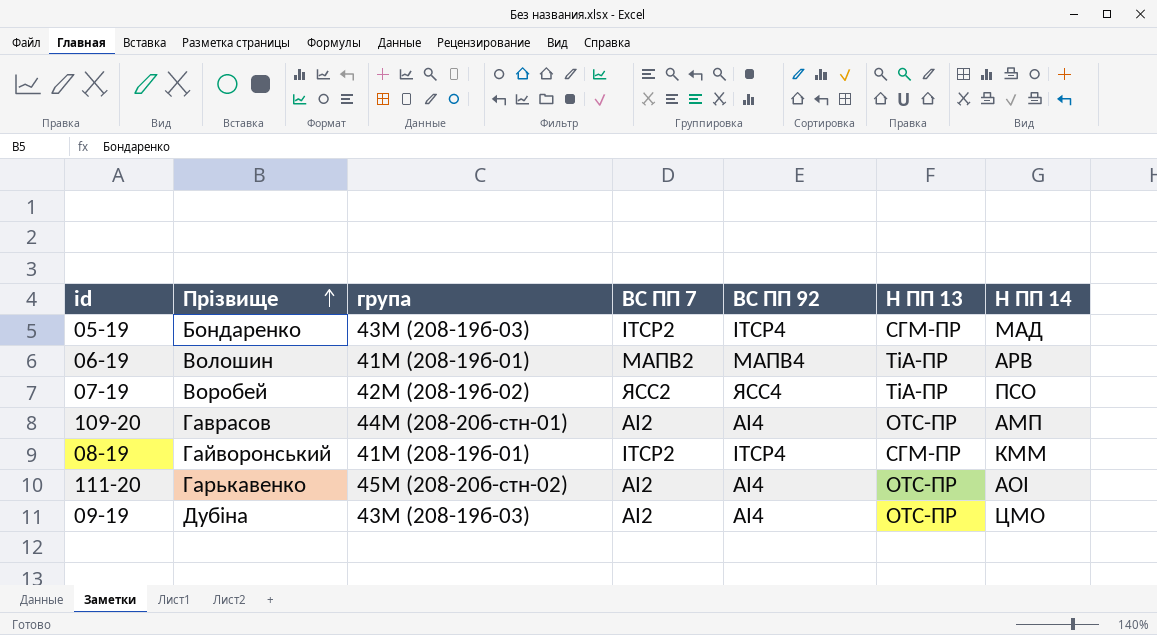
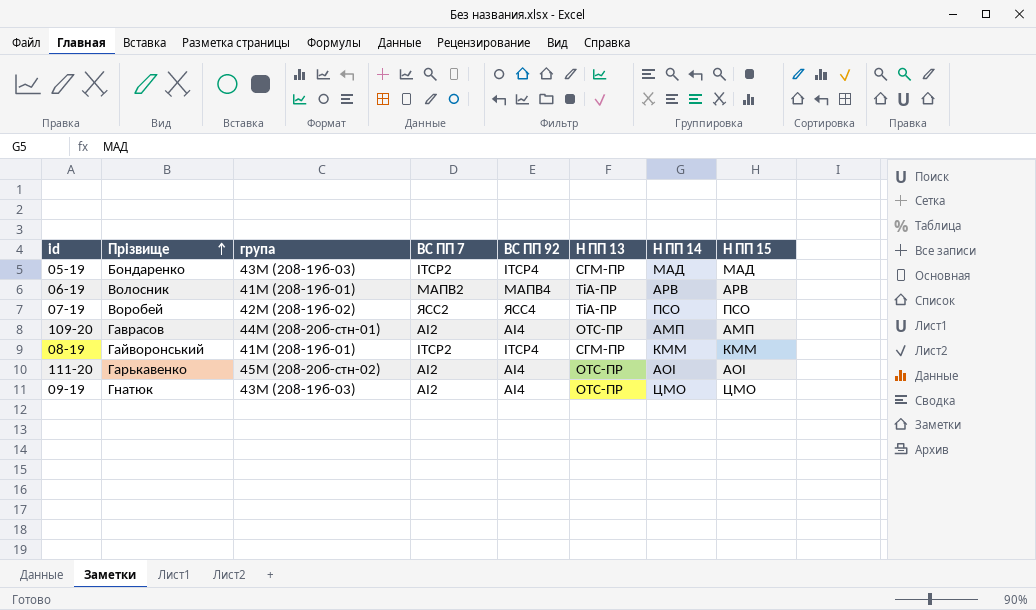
column Н ПП 15 | position: none -> 8
06-19 | Прізвище: Волошин -> Волосник
09-19 | Прізвище: Дубіна -> Гнатюк

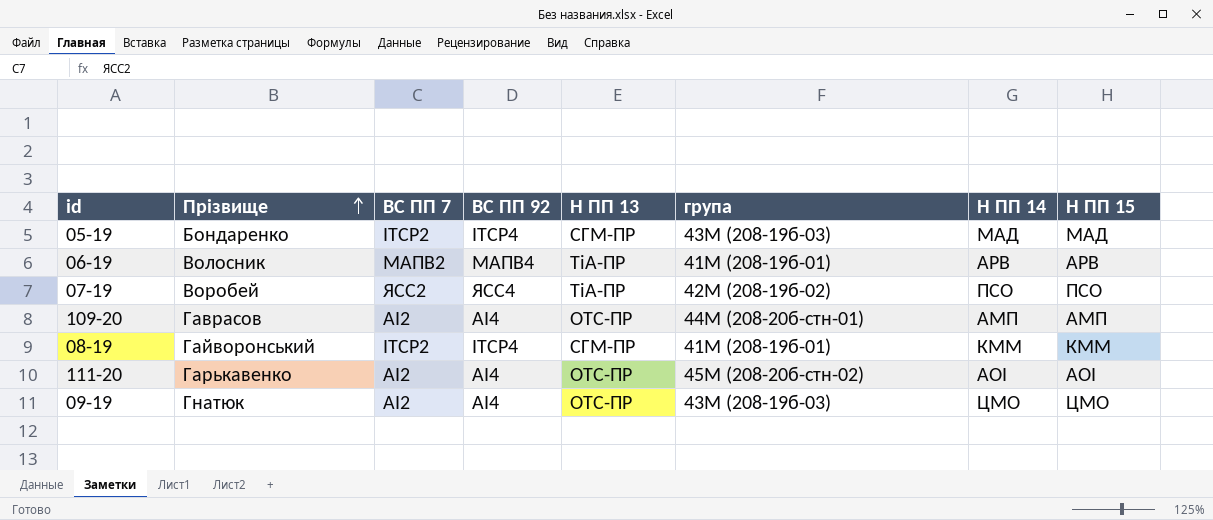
column група | position: 3 -> 6

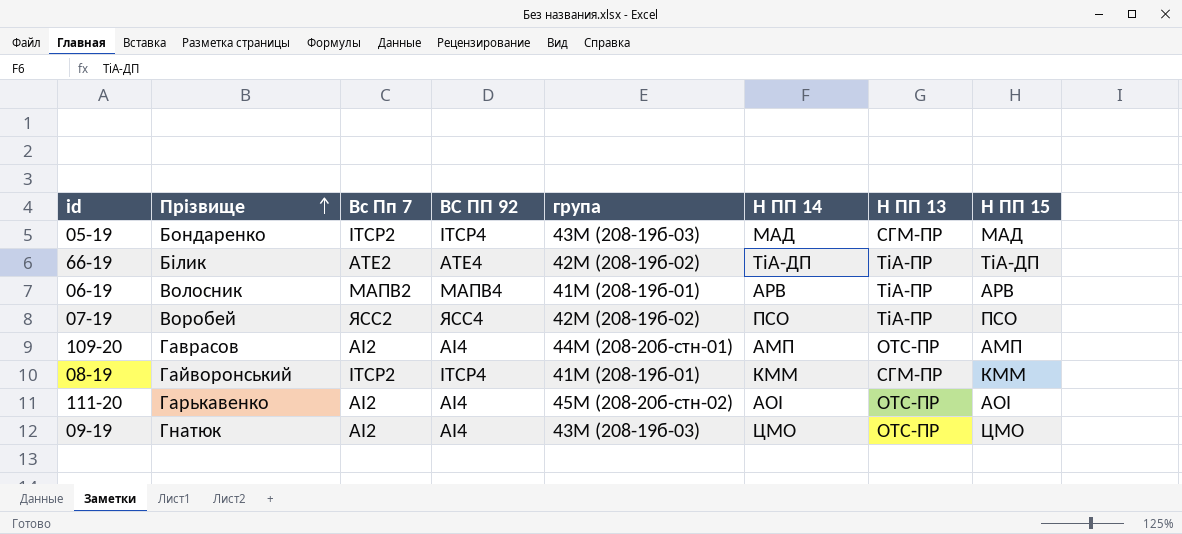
column name: ВС ПП 7 -> Вс Пп 7
column Н ПП 13 | position: 5 -> 7
row 66-19: none -> Білик | АТЕ2 | АТЕ4 | 42М (208-19б-02) | ТіА-ДП | ТіА-ПР | ТіА-ДП

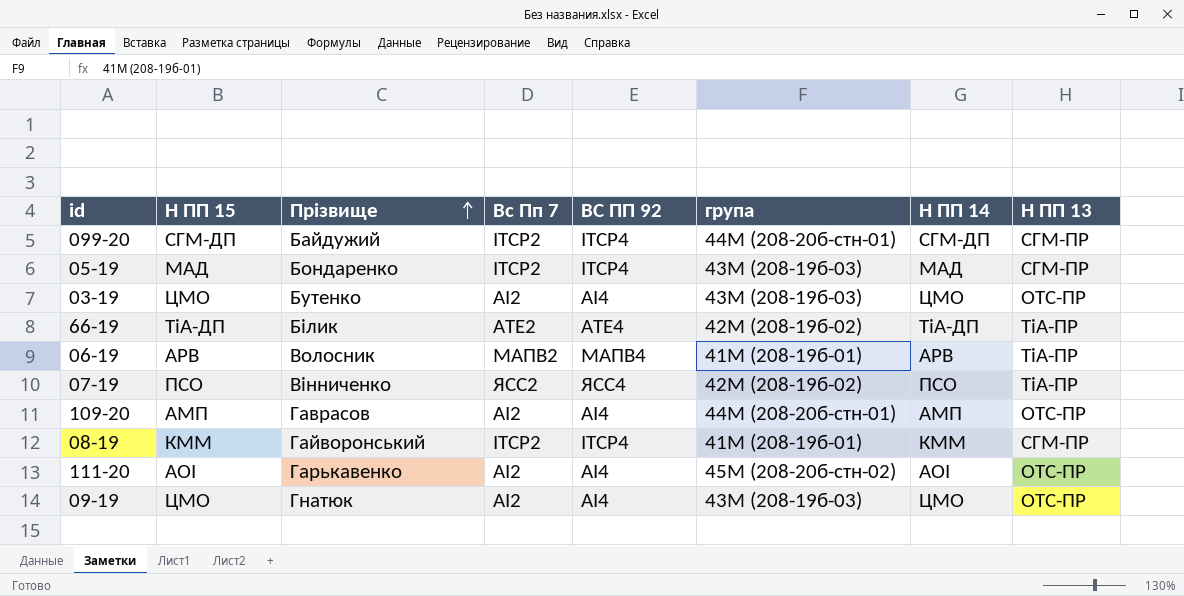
column Н ПП 15 | position: 8 -> 2
row 099-20: none -> СГМ-ДП | Байдужий | ІТСР2 | ІТСР4 | 44М (208-20б-стн-01) | СГМ-ДП | СГМ-ПР
row 03-19: none -> ЦМО | Бутенко | АІ2 | АІ4 | 43М (208-19б-03) | ЦМО | ОТС-ПР
07-19 | Прізвище: Воробей -> Вінниченко

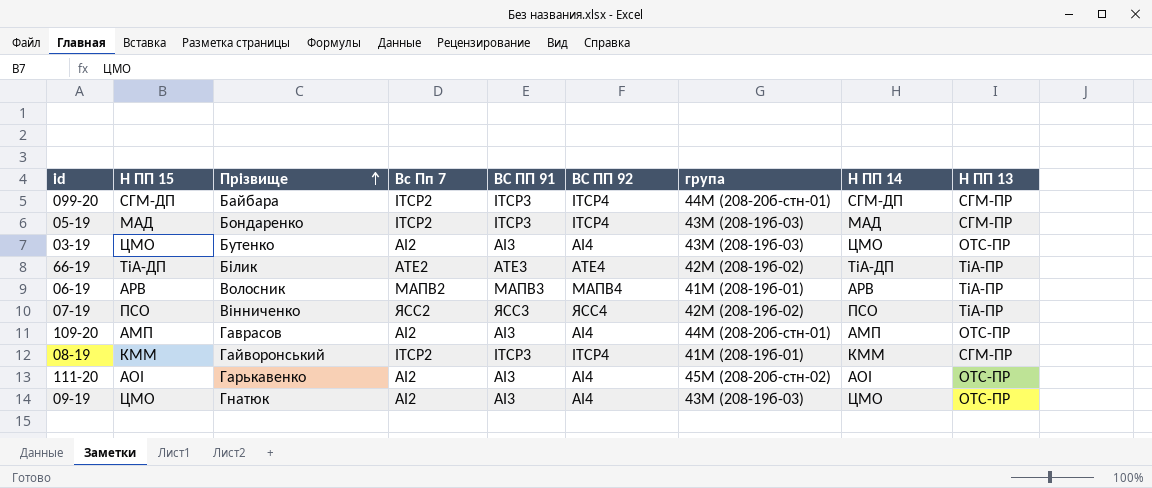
column ВС ПП 91 | position: none -> 5
099-20 | Прізвище: Байдужий -> Байбара

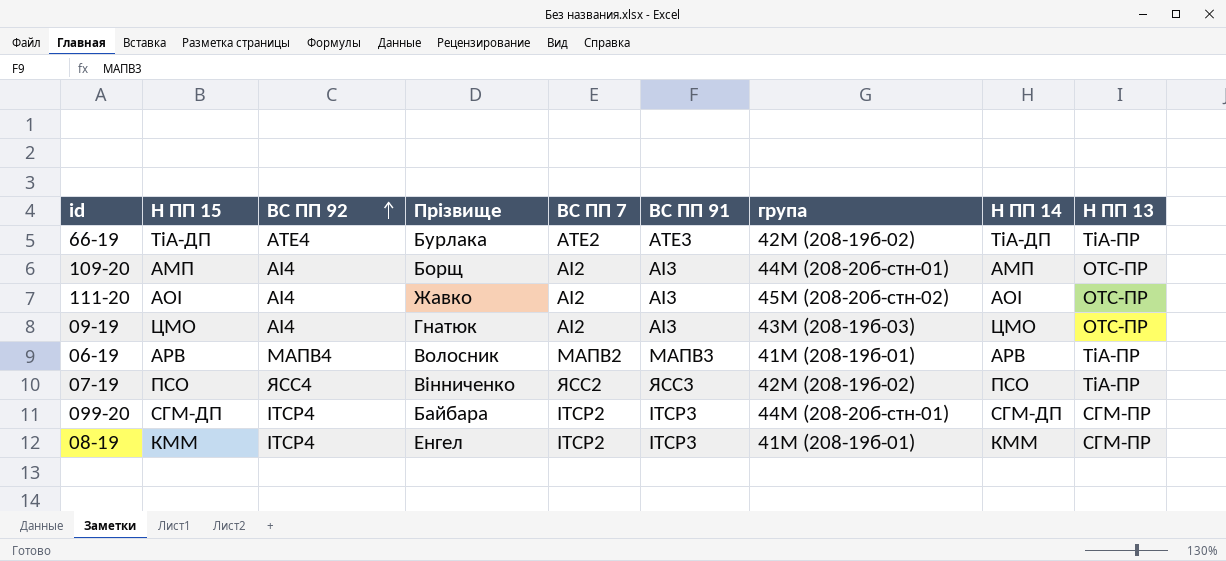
row order: Прізвище ascending -> ВС ПП 92 ascending
column ВС ПП 92 | position: 6 -> 3
column name: Вс Пп 7 -> ВС ПП 7
row 05-19: МАД | Бондаренко | ІТСР2 | ІТСР3 | ІТСР4 | 43М (208-19б-03) | МАД | СГМ-ПР -> none
row 03-19: ЦМО | Бутенко | АІ2 | АІ3 | АІ4 | 43М (208-19б-03) | ЦМО | ОТС-ПР -> none
66-19 | Прізвище: Білик -> Бурлака
109-20 | Прізвище: Гаврасов -> Борщ
111-20 | Прізвище: Гарькавенко -> Жавко
08-19 | Прізвище: Гайворонський -> Енгел

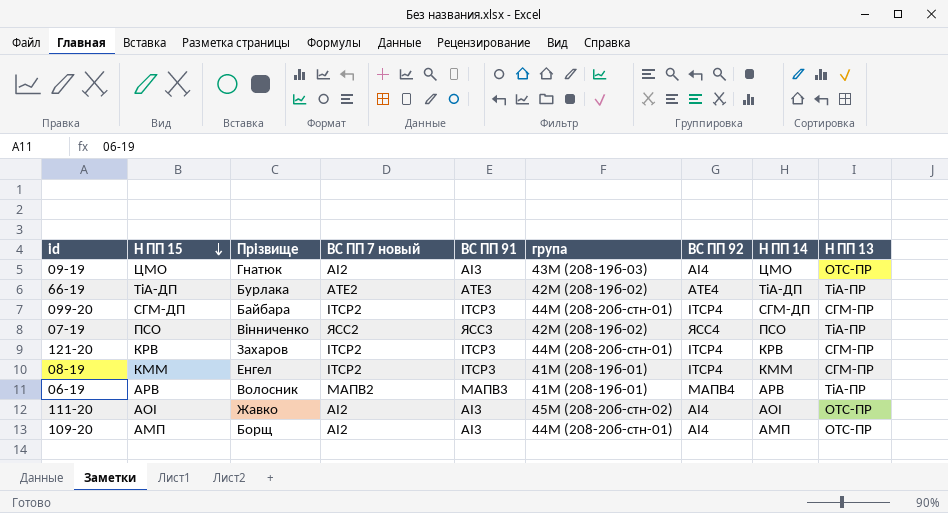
row order: ВС ПП 92 ascending -> Н ПП 15 descending
column name: ВС ПП 7 -> ВС ПП 7 новый
column ВС ПП 92 | position: 3 -> 7
row 121-20: none -> КРВ | Захаров | ІТСР2 | ІТСР3 | 44М (208-20б-стн-01) | ІТСР4 | КРВ | СГМ-ПР

